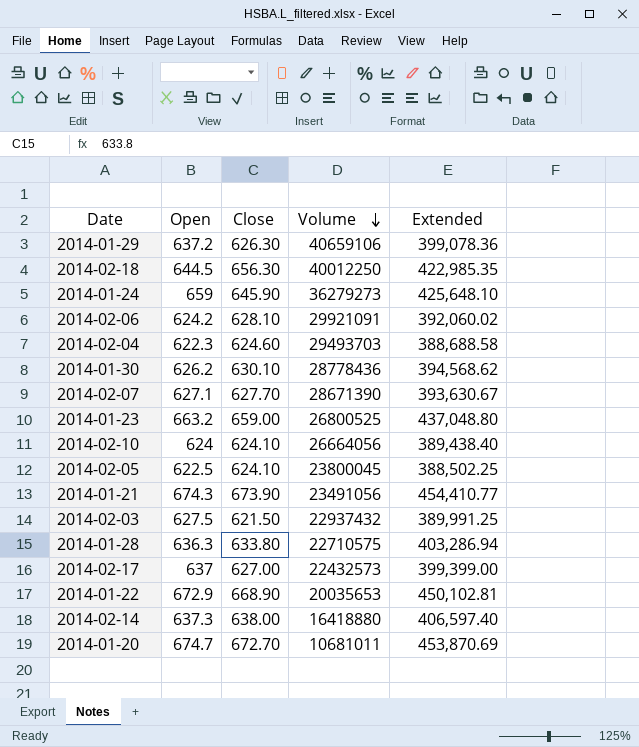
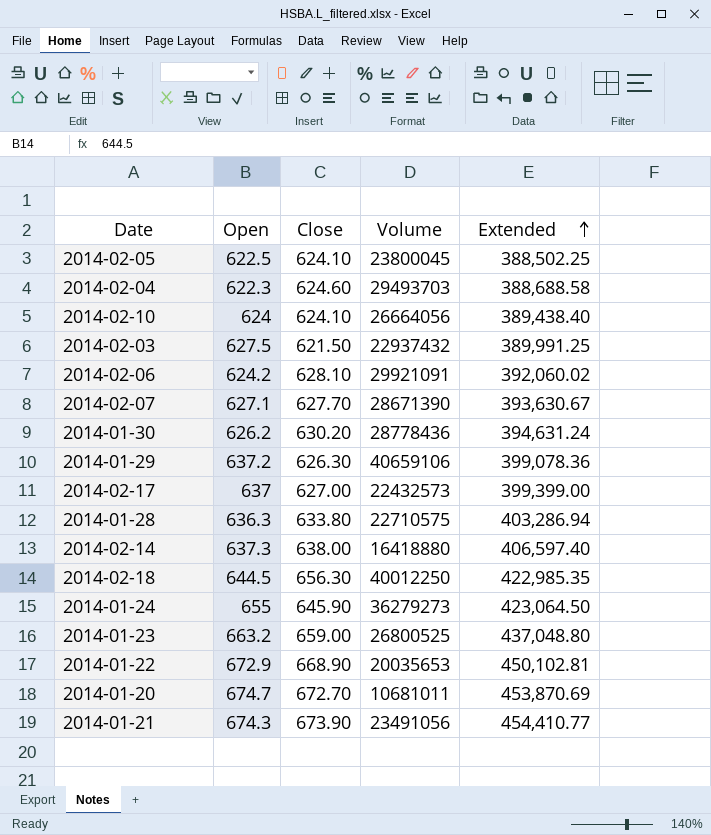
row order: Volume descending -> Extended ascending
2014-01-30 | Close: 630.10 -> 630.20
2014-01-30 | Extended: 394,568.62 -> 394,631.24
2014-01-24 | Open: 659 -> 655
2014-01-24 | Extended: 425,648.10 -> 423,064.50

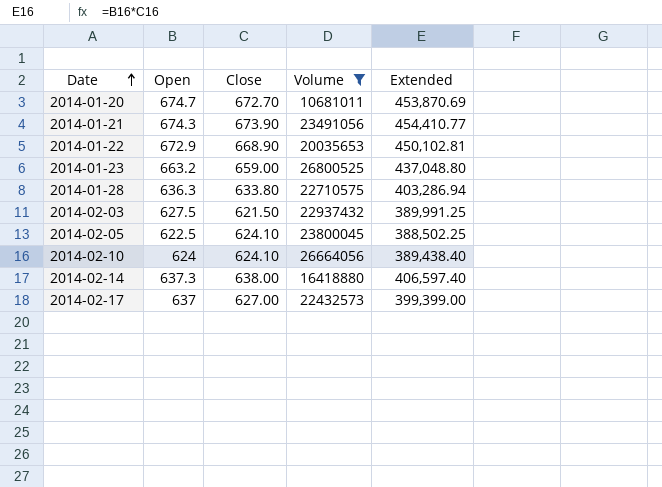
filter: none -> Volume <= 26800525
row order: Extended ascending -> Date ascending

